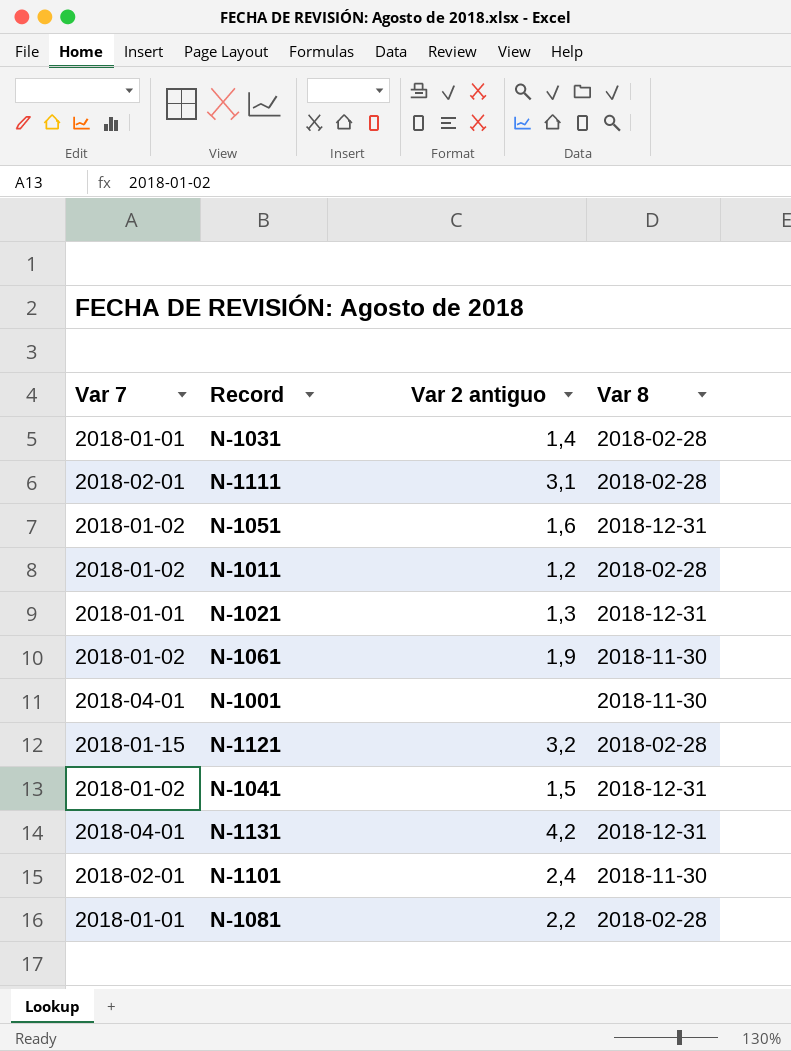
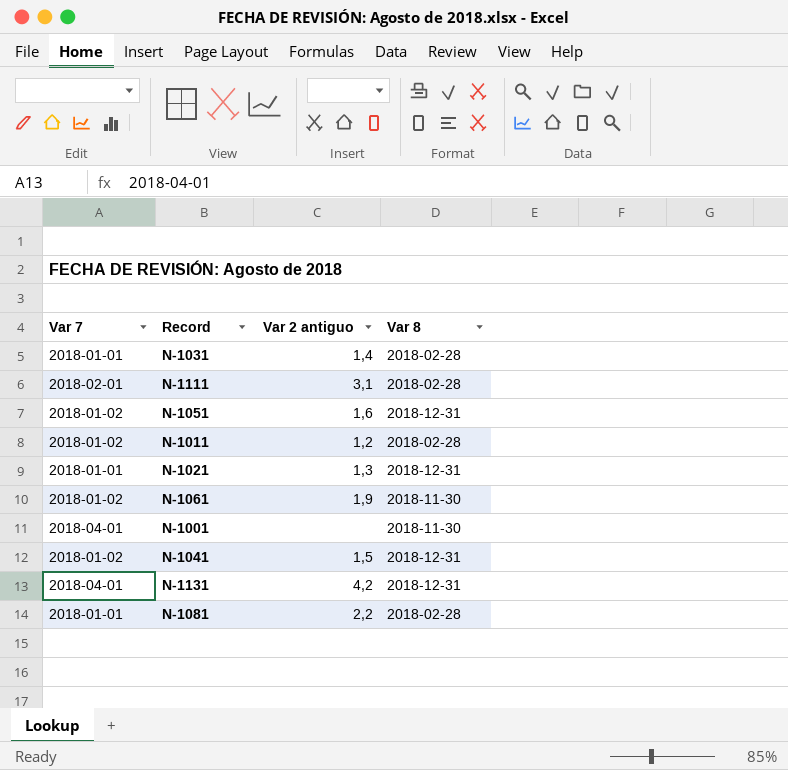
row N-1121: 2018-01-15 | 3,2 | 2018-02-28 -> none
row N-1101: 2018-02-01 | 2,4 | 2018-11-30 -> none

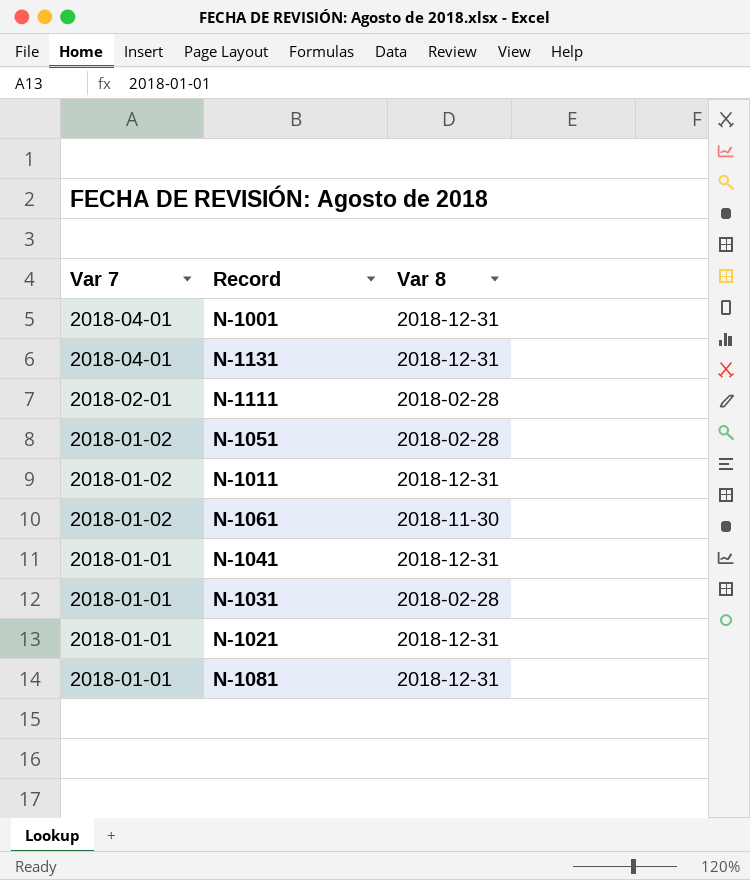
row order: none -> Var 7 descending
column Var 2 antiguo | position: 3 -> none
N-1001 | Var 8: 2018-11-30 -> 2018-12-31
N-1051 | Var 8: 2018-12-31 -> 2018-02-28
N-1011 | Var 8: 2018-02-28 -> 2018-12-31
N-1041 | Var 7: 2018-01-02 -> 2018-01-01
N-1081 | Var 8: 2018-02-28 -> 2018-12-31

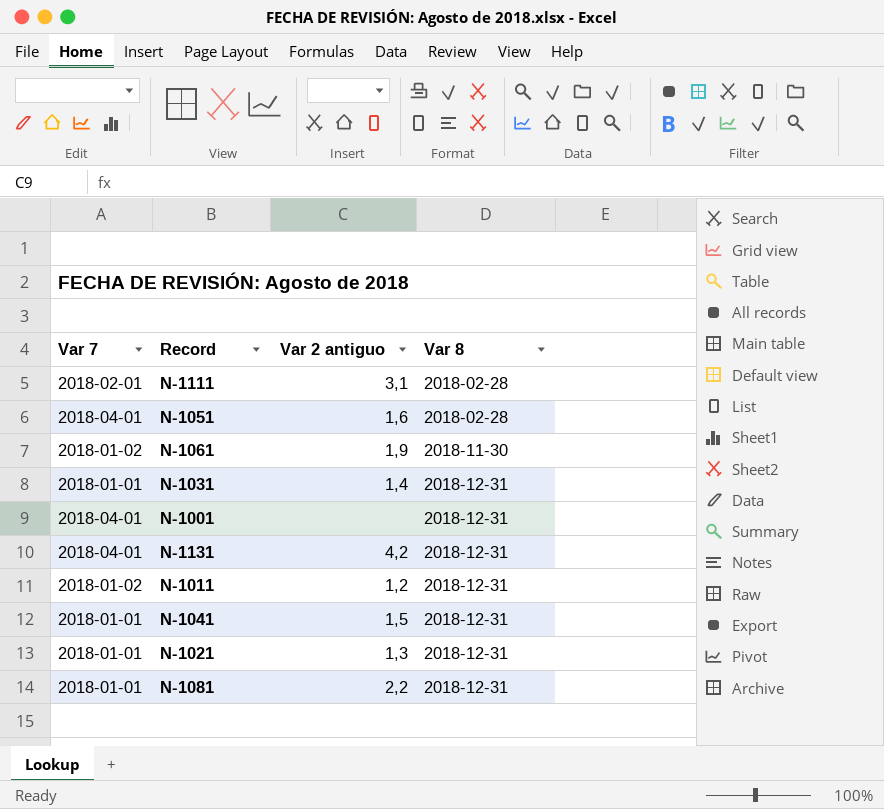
row order: Var 7 descending -> Var 8 ascending
column Var 2 antiguo | position: none -> 3
N-1051 | Var 7: 2018-01-02 -> 2018-04-01
N-1031 | Var 8: 2018-02-28 -> 2018-12-31

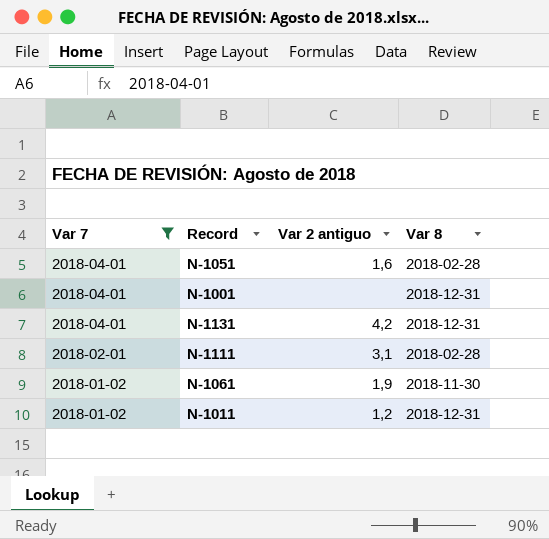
filter: none -> Var 7 != 2018-01-01
row order: Var 8 ascending -> Var 7 descending

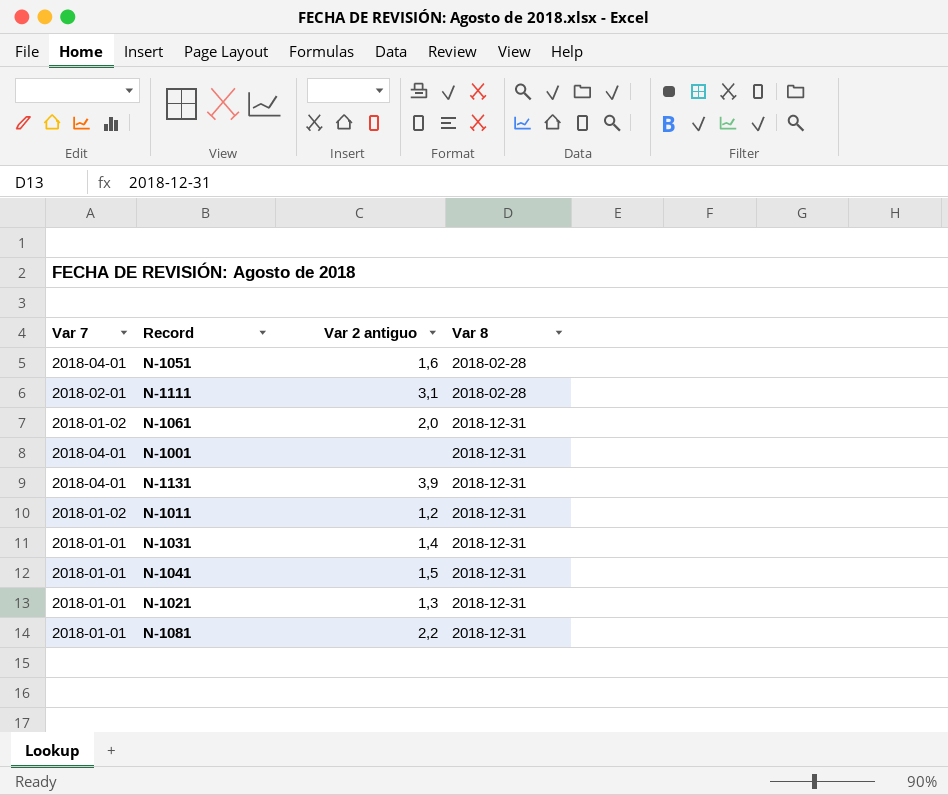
filter: Var 7 != 2018-01-01 -> none
row order: Var 7 descending -> Var 8 ascending
N-1061 | Var 2 antiguo: 1,9 -> 2,0
N-1061 | Var 8: 2018-11-30 -> 2018-12-31
N-1131 | Var 2 antiguo: 4,2 -> 3,9

